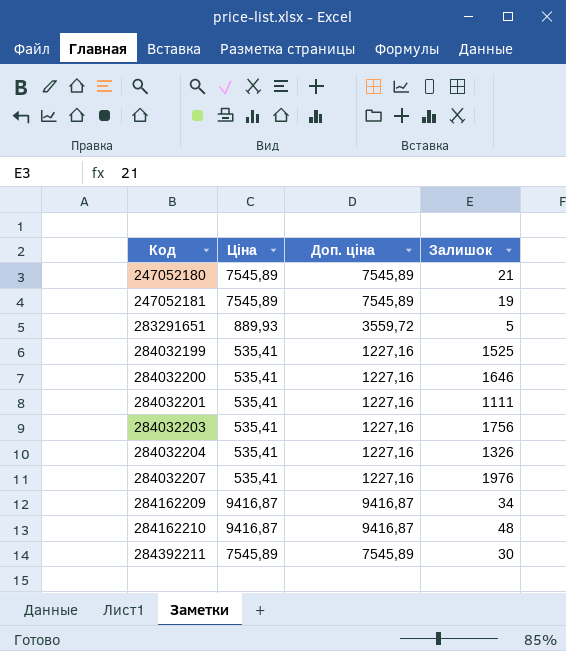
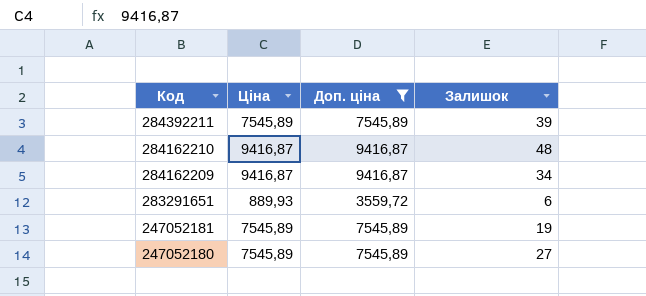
filter: none -> Доп. ціна != 1227,16
row order: Код ascending -> Код descending
284392211 | Залишок: 30 -> 39
283291651 | Залишок: 5 -> 6
247052180 | Залишок: 21 -> 27

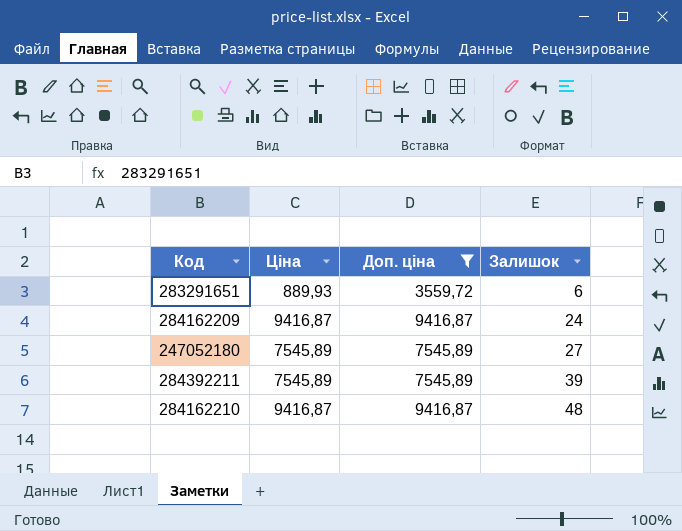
row order: Код descending -> Залишок ascending
row 247052181: 7545,89 | 7545,89 | 19 -> none
284162209 | Залишок: 34 -> 24

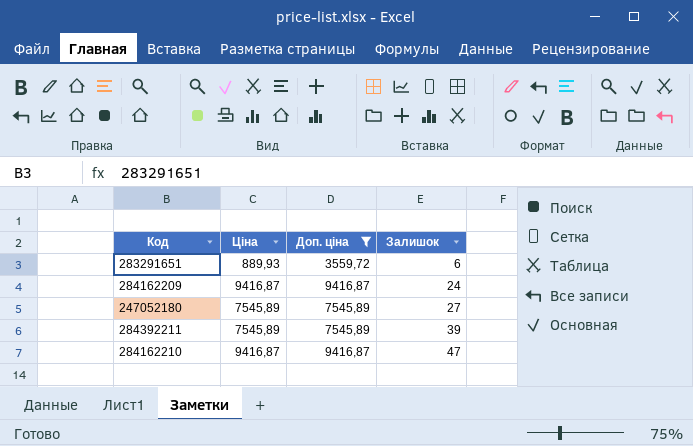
284162210 | Залишок: 48 -> 47

